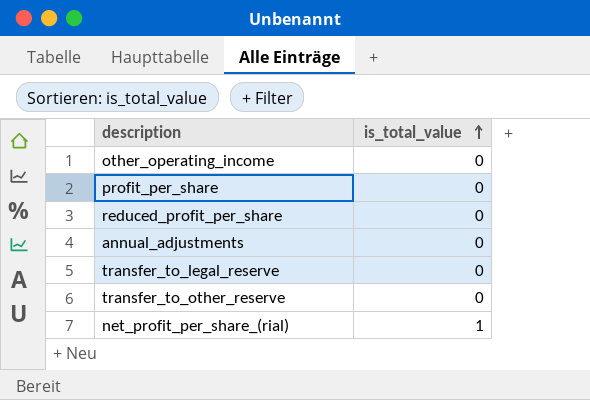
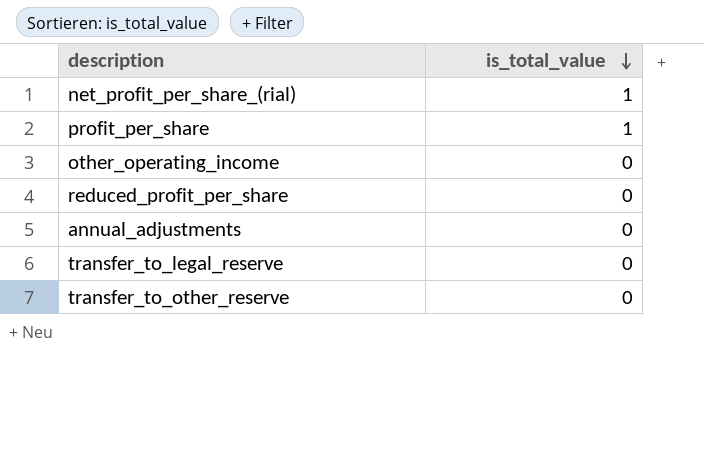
row order: is_total_value ascending -> is_total_value descending
profit_per_share | is_total_value: 0 -> 1

